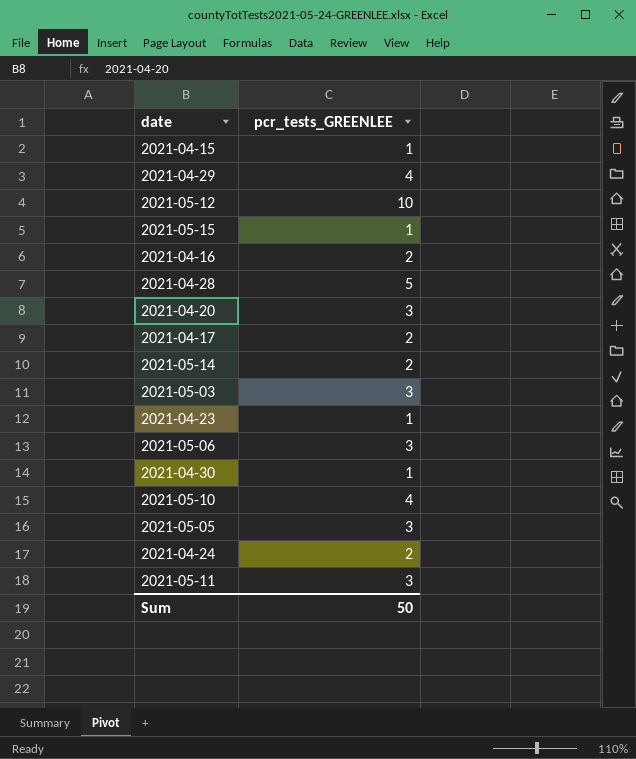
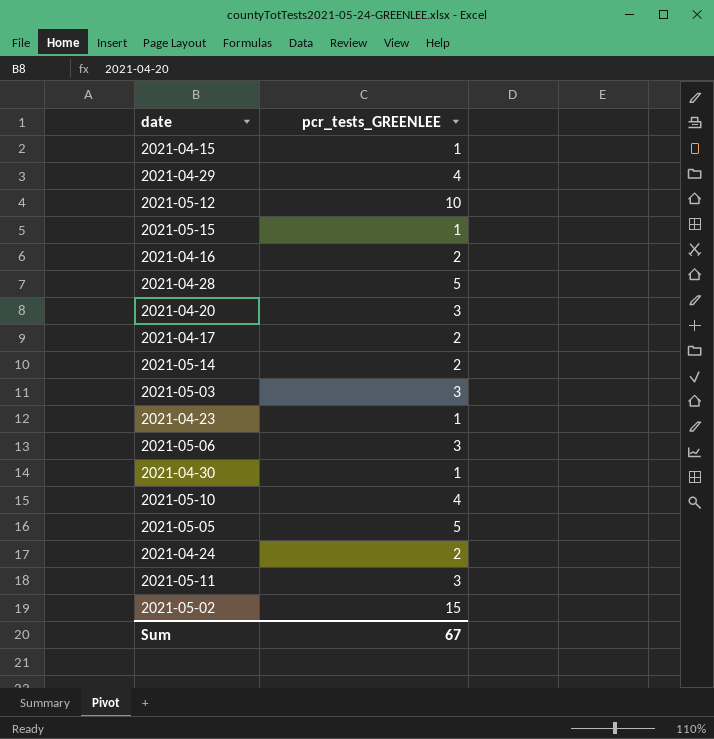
2021-05-05 | pcr_tests_GREENLEE: 3 -> 5
row 2021-05-02: none -> 15
Sum | pcr_tests_GREENLEE: 50 -> 67

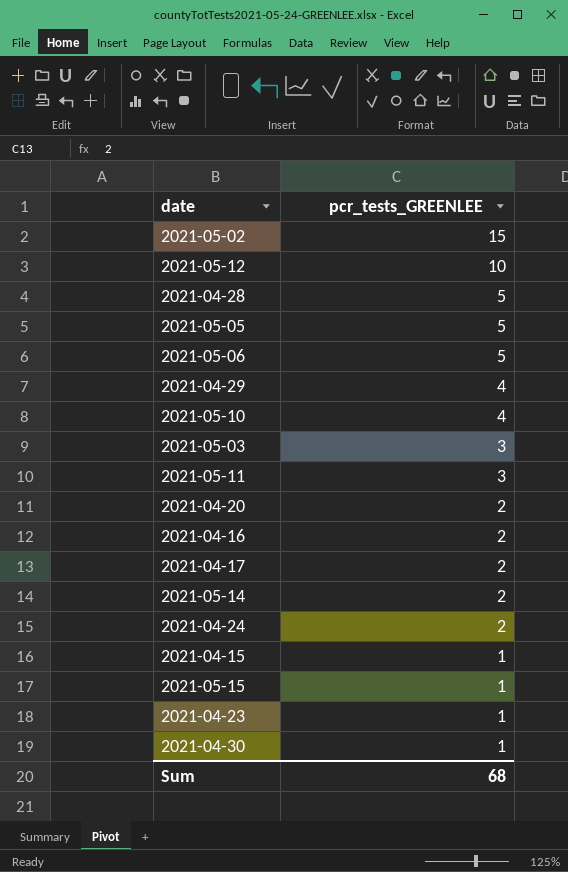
row order: none -> pcr_tests_GREENLEE descending
2021-05-06 | pcr_tests_GREENLEE: 3 -> 5
2021-04-20 | pcr_tests_GREENLEE: 3 -> 2
Sum | pcr_tests_GREENLEE: 67 -> 68

